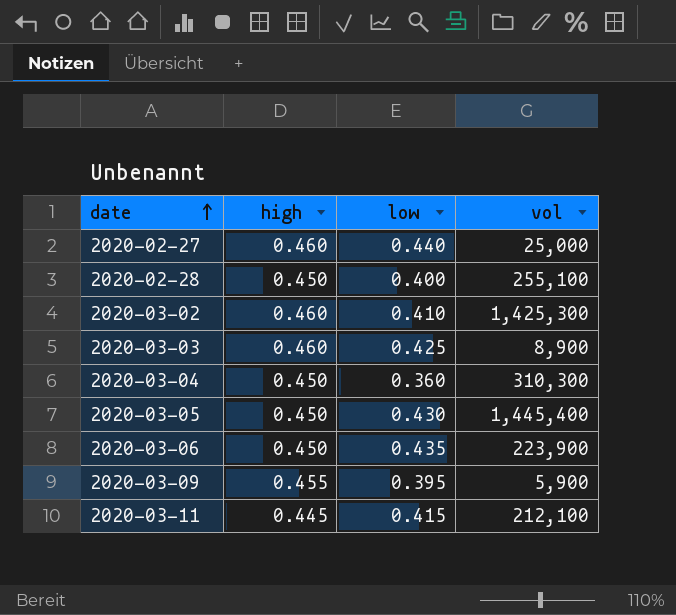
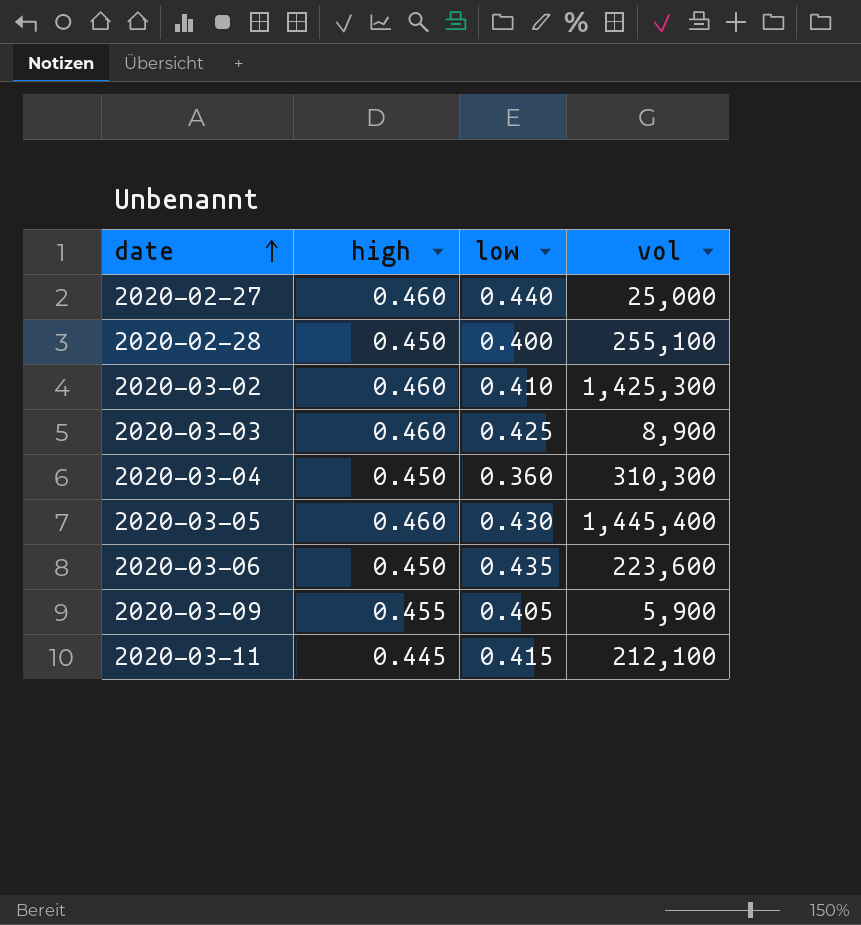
2020-03-05 | high: 0.450 -> 0.460
2020-03-06 | vol: 223,900 -> 223,600
2020-03-09 | low: 0.395 -> 0.405

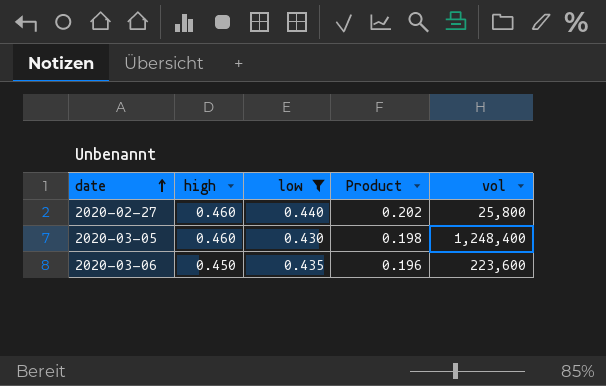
filter: none -> low >= 0.430
column Product | formula: none -> [high] * [low]
2020-02-27 | vol: 25,000 -> 25,800
2020-03-05 | vol: 1,445,400 -> 1,248,400

